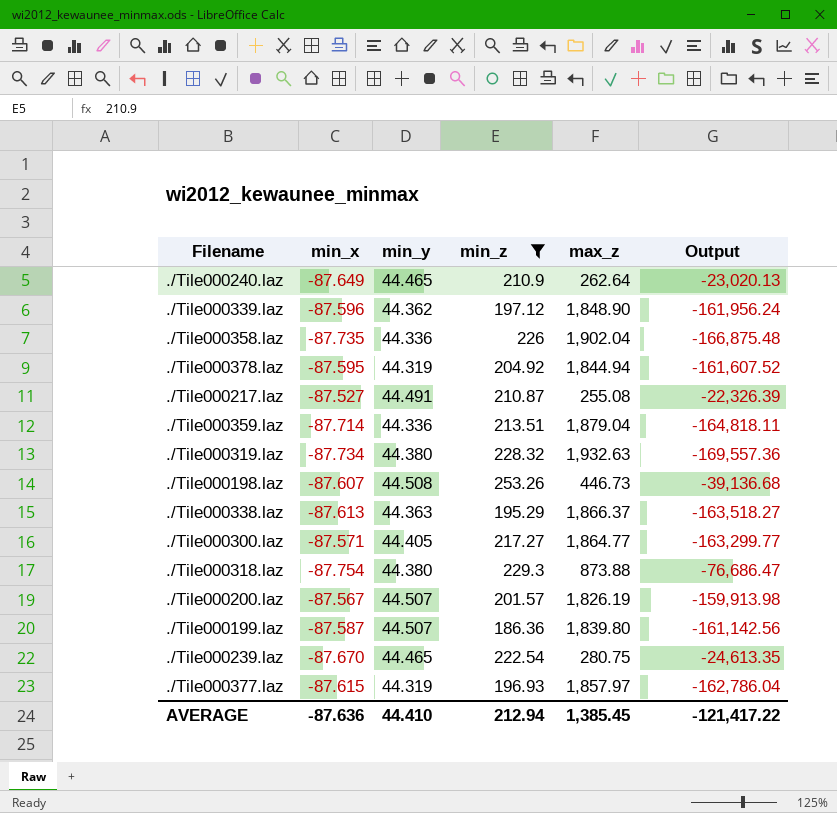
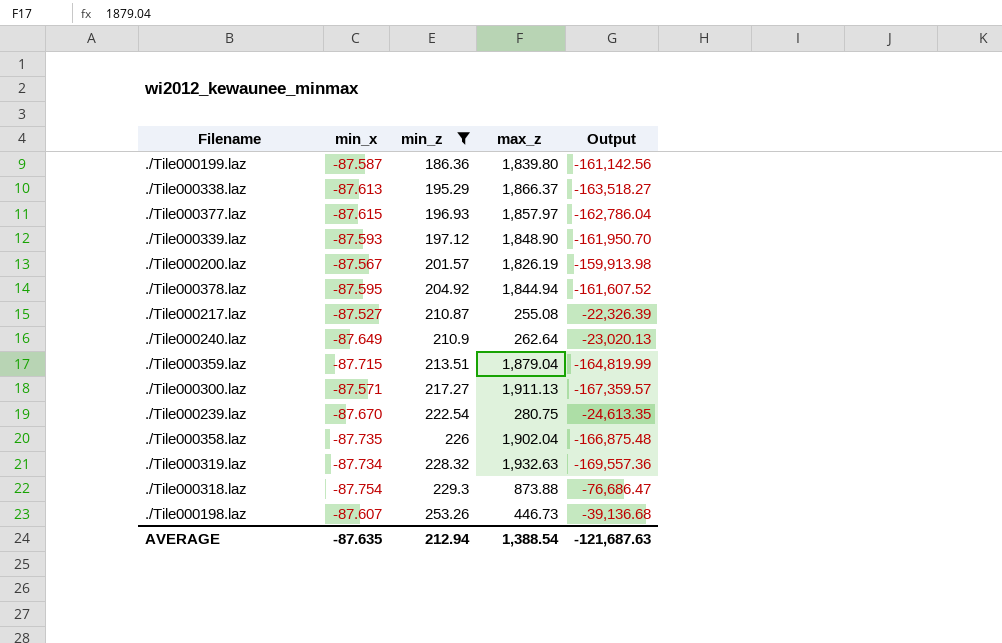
row order: none -> min_z ascending
column min_y | position: 3 -> none
./Tile000339.laz | min_x: -87.596 -> -87.593
./Tile000339.laz | Output: -161,956.24 -> -161,950.70
./Tile000359.laz | min_x: -87.714 -> -87.715
./Tile000359.laz | Output: -164,818.11 -> -164,819.99
./Tile000300.laz | max_z: 1,864.77 -> 1,911.13
./Tile000300.laz | Output: -163,299.77 -> -167,359.57
AVERAGE | min_x: -87.636 -> -87.635
AVERAGE | max_z: 1,385.45 -> 1,388.54
AVERAGE | Output: -121,417.22 -> -121,687.63

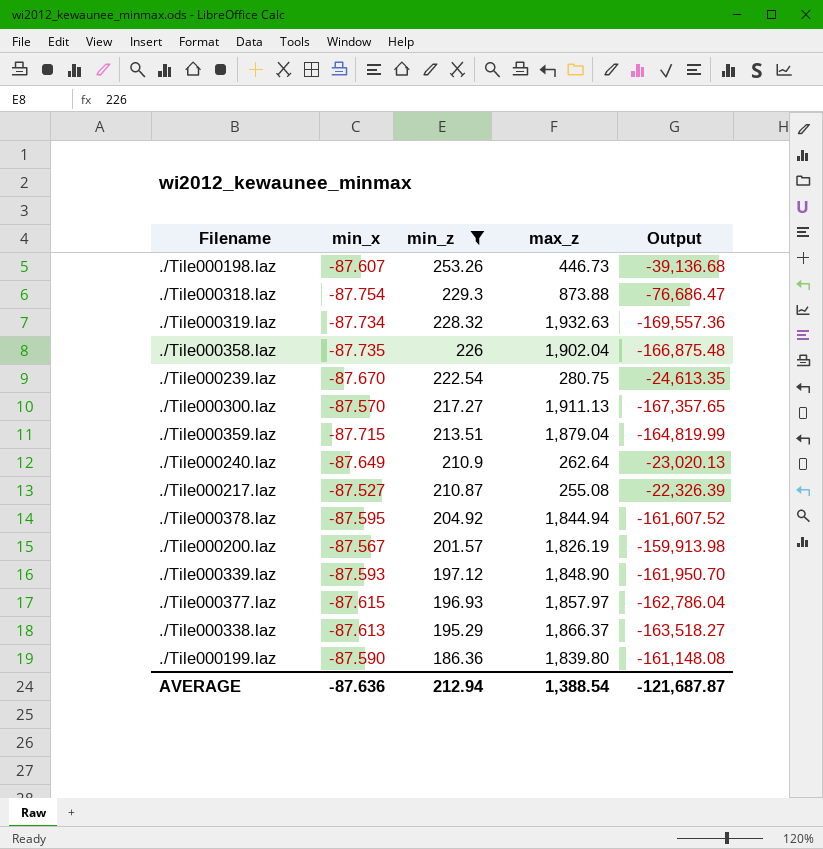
row order: min_z ascending -> min_z descending
./Tile000300.laz | min_x: -87.571 -> -87.570
./Tile000300.laz | Output: -167,359.57 -> -167,357.65
./Tile000199.laz | min_x: -87.587 -> -87.590
./Tile000199.laz | Output: -161,142.56 -> -161,148.08
AVERAGE | min_x: -87.635 -> -87.636
AVERAGE | Output: -121,687.63 -> -121,687.87

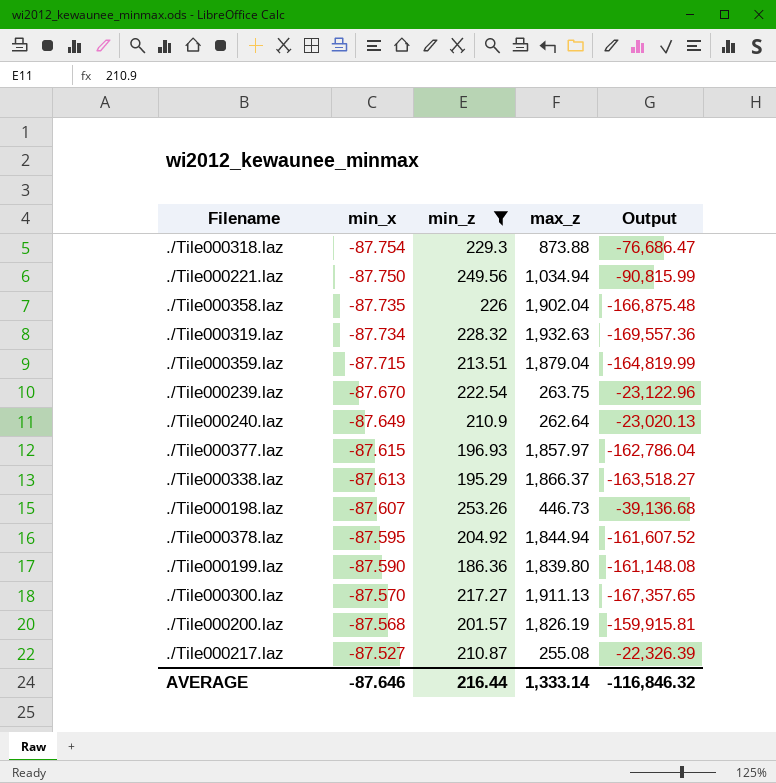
row order: min_z descending -> min_x ascending
row ./Tile000339.laz: -87.593 | 197.12 | 1,848.90 | -161,950.70 -> none
row ./Tile000221.laz: none -> -87.750 | 249.56 | 1,034.94 | -90,815.99
./Tile000239.laz | max_z: 280.75 -> 263.75
./Tile000239.laz | Output: -24,613.35 -> -23,122.96
./Tile000200.laz | min_x: -87.567 -> -87.568
./Tile000200.laz | Output: -159,913.98 -> -159,915.81
AVERAGE | min_x: -87.636 -> -87.646
AVERAGE | min_z: 212.94 -> 216.44
AVERAGE | max_z: 1,388.54 -> 1,333.14
AVERAGE | Output: -121,687.87 -> -116,846.32

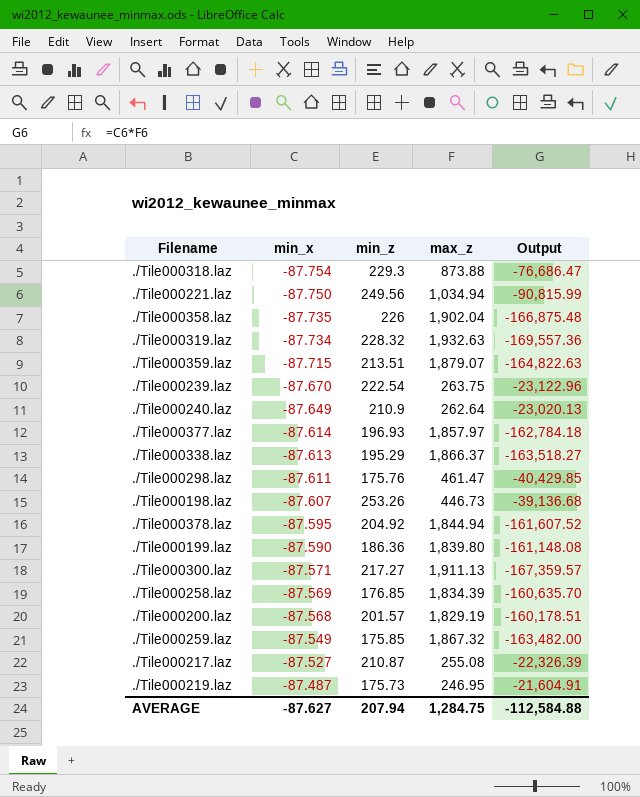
filter: min_z >= 186.36 -> none
./Tile000359.laz | max_z: 1,879.04 -> 1,879.07
./Tile000359.laz | Output: -164,819.99 -> -164,822.63
./Tile000377.laz | min_x: -87.615 -> -87.614
./Tile000377.laz | Output: -162,786.04 -> -162,784.18
./Tile000300.laz | min_x: -87.570 -> -87.571
./Tile000300.laz | Output: -167,357.65 -> -167,359.57
./Tile000200.laz | max_z: 1,826.19 -> 1,829.19
./Tile000200.laz | Output: -159,915.81 -> -160,178.51
AVERAGE | min_x: -87.646 -> -87.627
AVERAGE | min_z: 216.44 -> 207.94
AVERAGE | max_z: 1,333.14 -> 1,284.75
AVERAGE | Output: -116,846.32 -> -112,584.88

